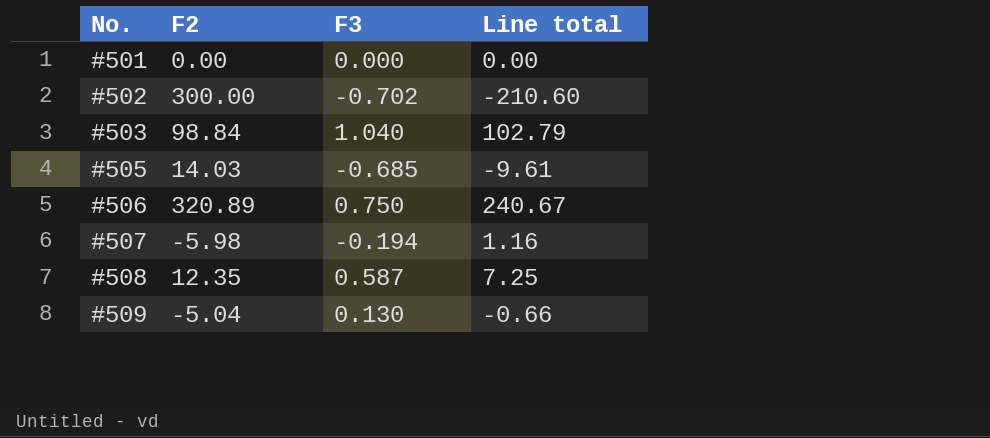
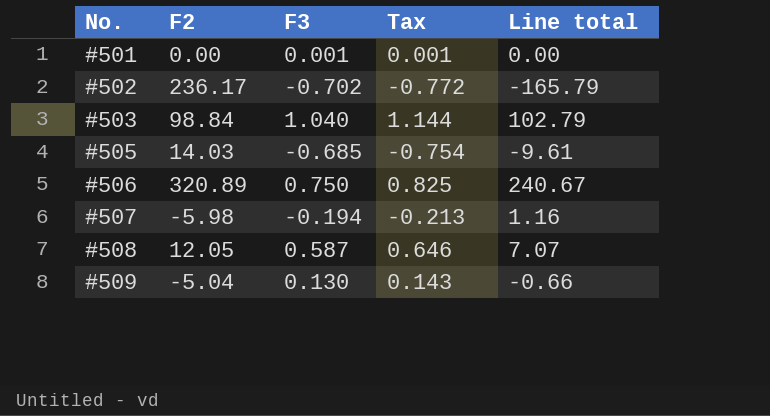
column Tax | formula: none -> [F3] * 1.1
#501 | F3: 0.000 -> 0.001
#502 | F2: 300.00 -> 236.17
#502 | Line total: -210.60 -> -165.79
#508 | F2: 12.35 -> 12.05
#508 | Line total: 7.25 -> 7.07

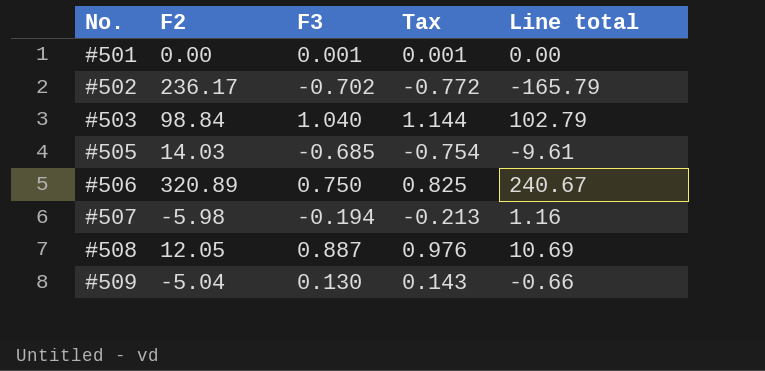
#508 | F3: 0.587 -> 0.887
#508 | Tax: 0.646 -> 0.976
#508 | Line total: 7.07 -> 10.69

